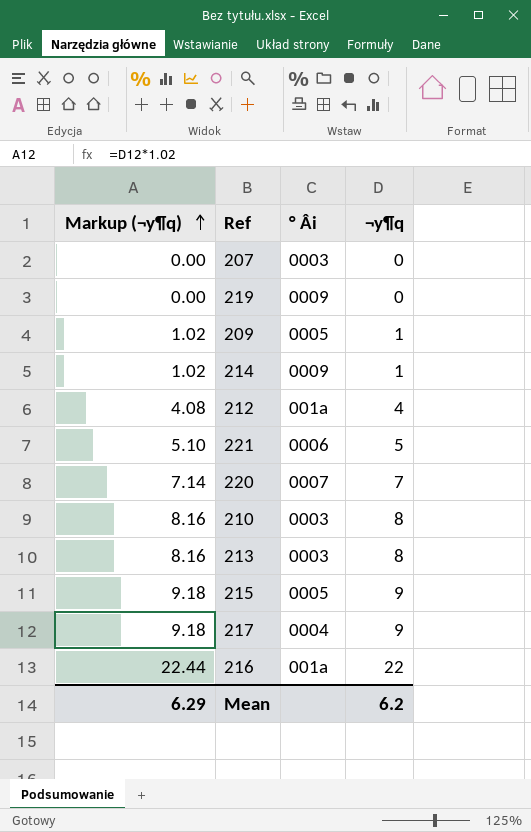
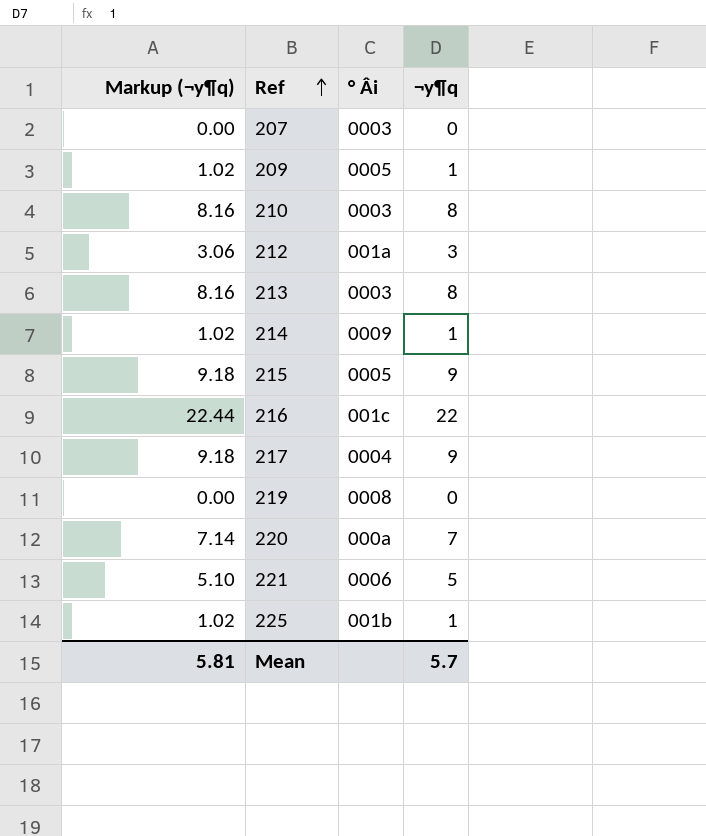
row order: Markup (¬y¶q) ascending -> Ref ascending
212 | Markup (¬y¶q): 4.08 -> 3.06
212 | ¬y¶q: 4 -> 3
216 | ° Âi: 001a -> 001c
219 | ° Âi: 0009 -> 0008
220 | ° Âi: 0007 -> 000a
row 225: none -> 1.02 | 001b | 1
Mean | Markup (¬y¶q): 6.29 -> 5.81
Mean | ¬y¶q: 6.2 -> 5.7

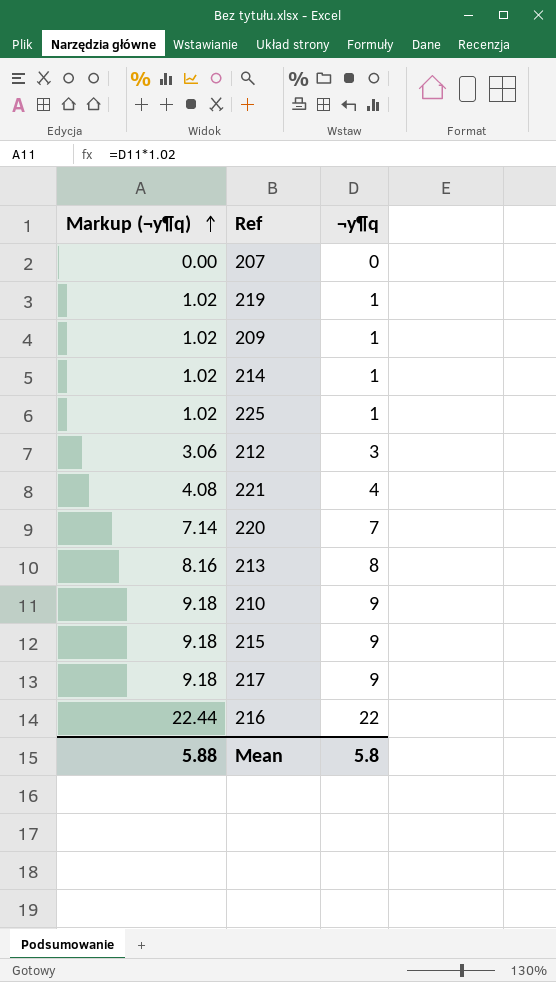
row order: Ref ascending -> Markup (¬y¶q) ascending
column ° Âi | position: 3 -> none
219 | Markup (¬y¶q): 0.00 -> 1.02
219 | ¬y¶q: 0 -> 1
221 | Markup (¬y¶q): 5.10 -> 4.08
221 | ¬y¶q: 5 -> 4
210 | Markup (¬y¶q): 8.16 -> 9.18
210 | ¬y¶q: 8 -> 9
Mean | Markup (¬y¶q): 5.81 -> 5.88
Mean | ¬y¶q: 5.7 -> 5.8

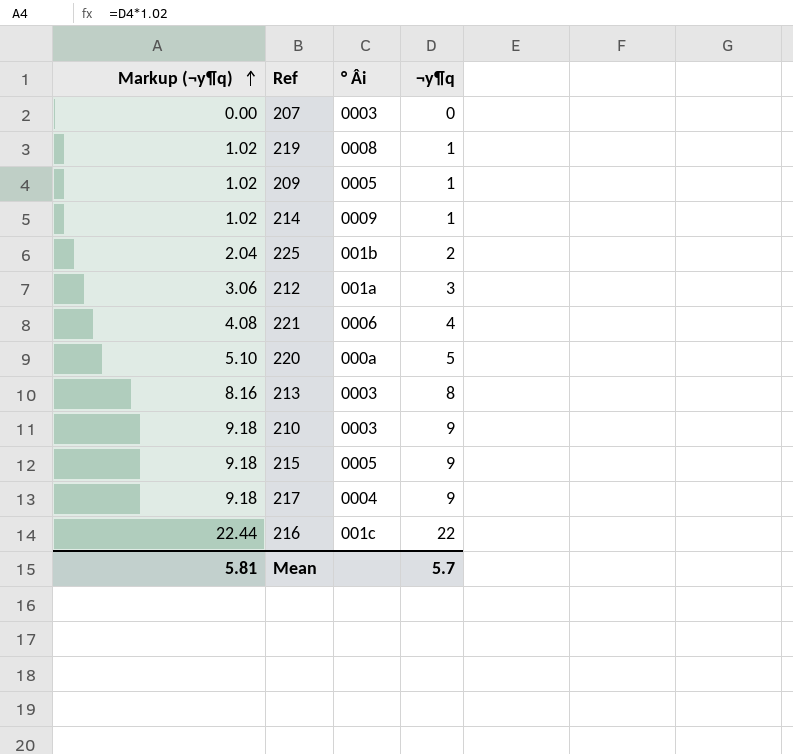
column ° Âi | position: none -> 3
225 | Markup (¬y¶q): 1.02 -> 2.04
225 | ¬y¶q: 1 -> 2
220 | Markup (¬y¶q): 7.14 -> 5.10
220 | ¬y¶q: 7 -> 5
Mean | Markup (¬y¶q): 5.88 -> 5.81
Mean | ¬y¶q: 5.8 -> 5.7

